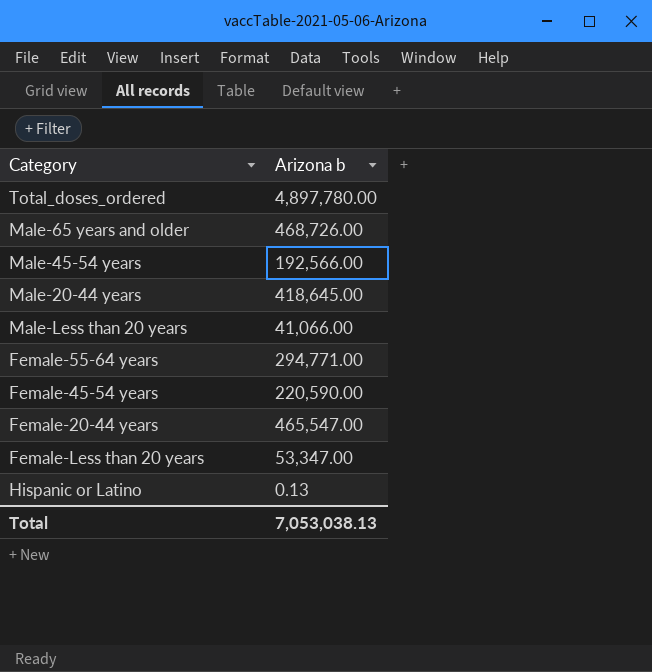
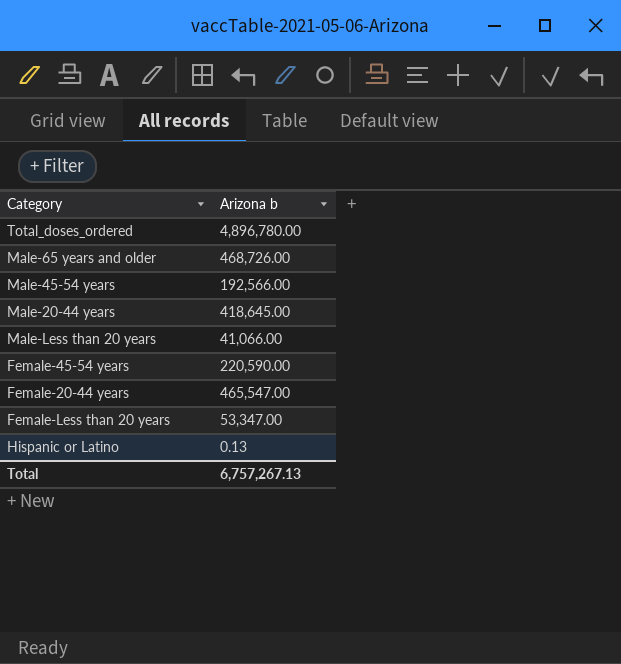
row Female-55-64 years: 294,771.00 -> none
Total_doses_ordered | Arizona b: 4,897,780.00 -> 4,896,780.00
Total | Arizona b: 7,053,038.13 -> 6,757,267.13

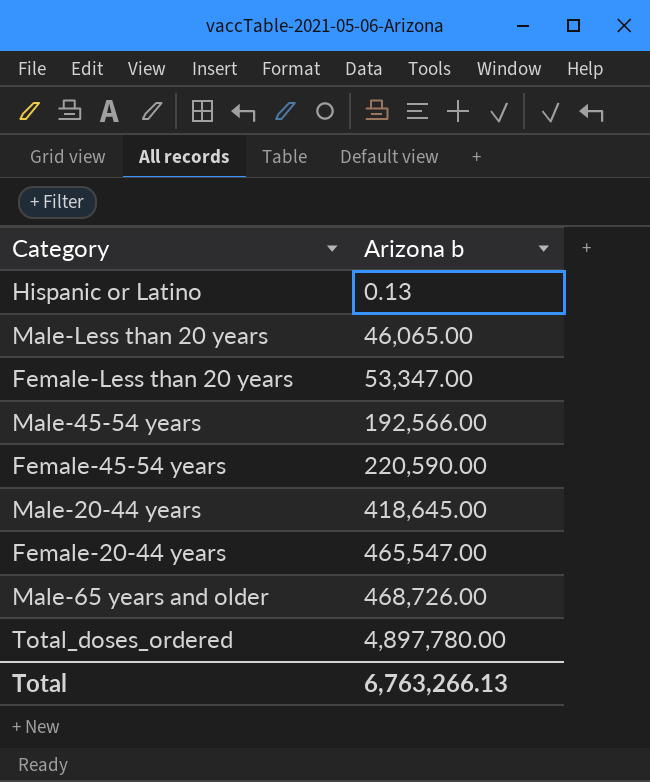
row order: none -> Arizona b ascending
Male-Less than 20 years | Arizona b: 41,066.00 -> 46,065.00
Total_doses_ordered | Arizona b: 4,896,780.00 -> 4,897,780.00
Total | Arizona b: 6,757,267.13 -> 6,763,266.13

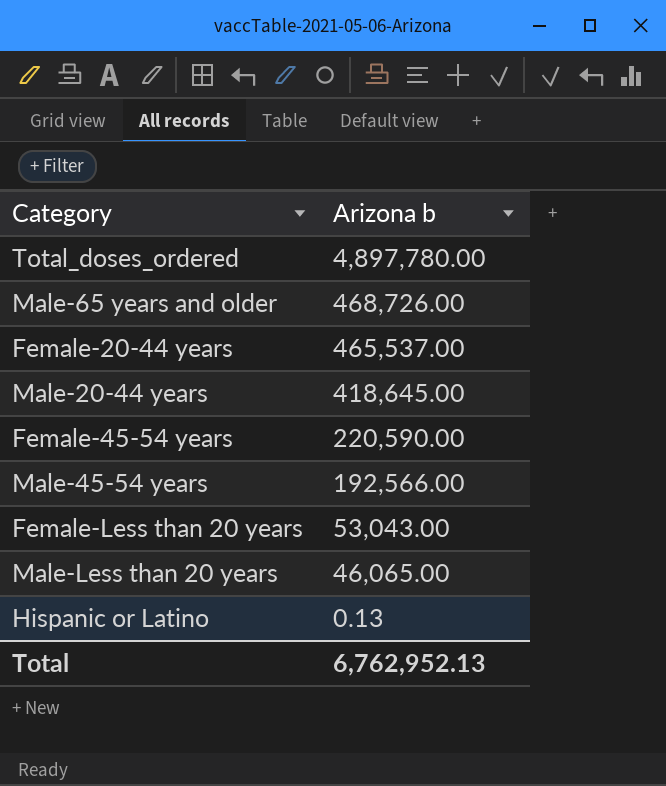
row order: Arizona b ascending -> Arizona b descending
Female-20-44 years | Arizona b: 465,547.00 -> 465,537.00
Female-Less than 20 years | Arizona b: 53,347.00 -> 53,043.00
Total | Arizona b: 6,763,266.13 -> 6,762,952.13

